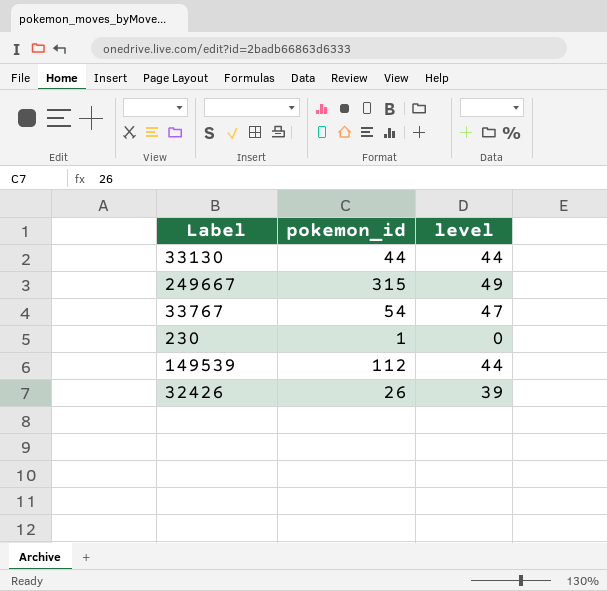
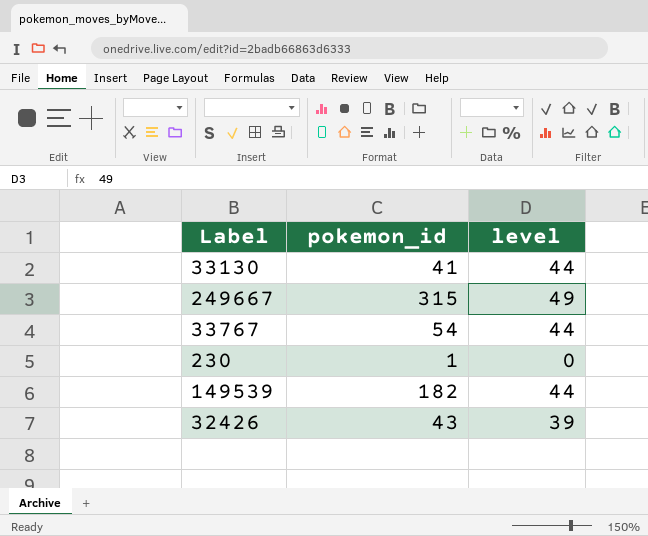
33130 | pokemon_id: 44 -> 41
33767 | level: 47 -> 44
149539 | pokemon_id: 112 -> 182
32426 | pokemon_id: 26 -> 43

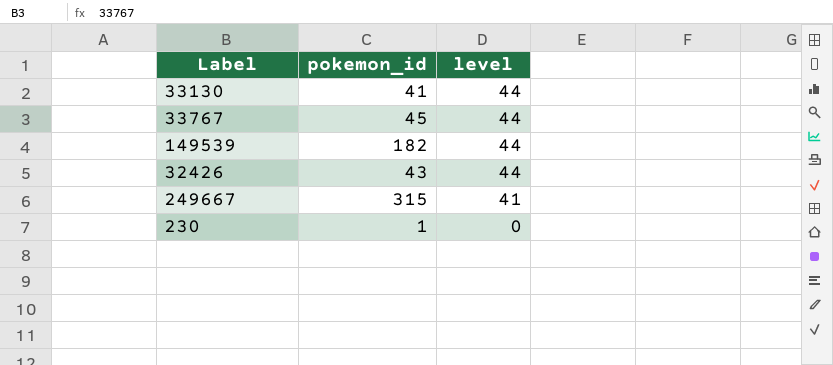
row order: none -> level descending
33767 | pokemon_id: 54 -> 45
32426 | level: 39 -> 44
249667 | level: 49 -> 41

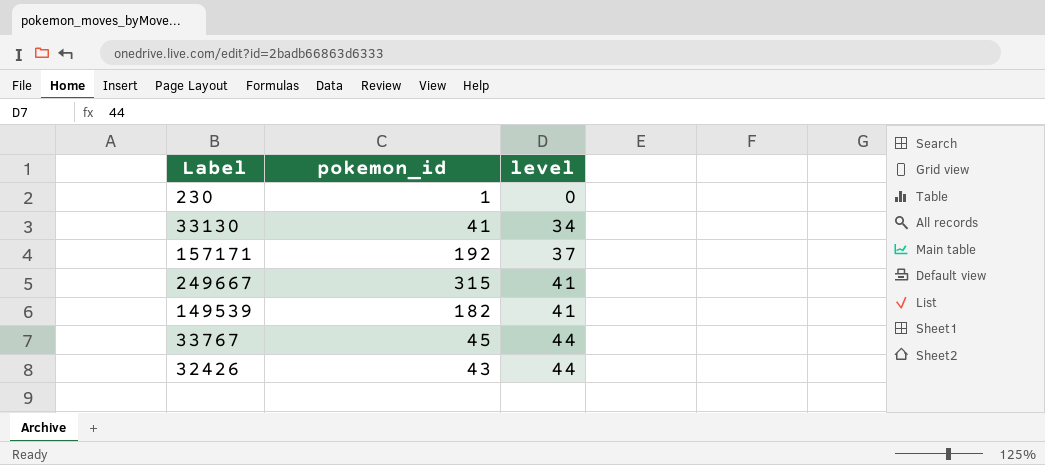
row order: level descending -> level ascending
33130 | level: 44 -> 34
row 157171: none -> 192 | 37
149539 | level: 44 -> 41

